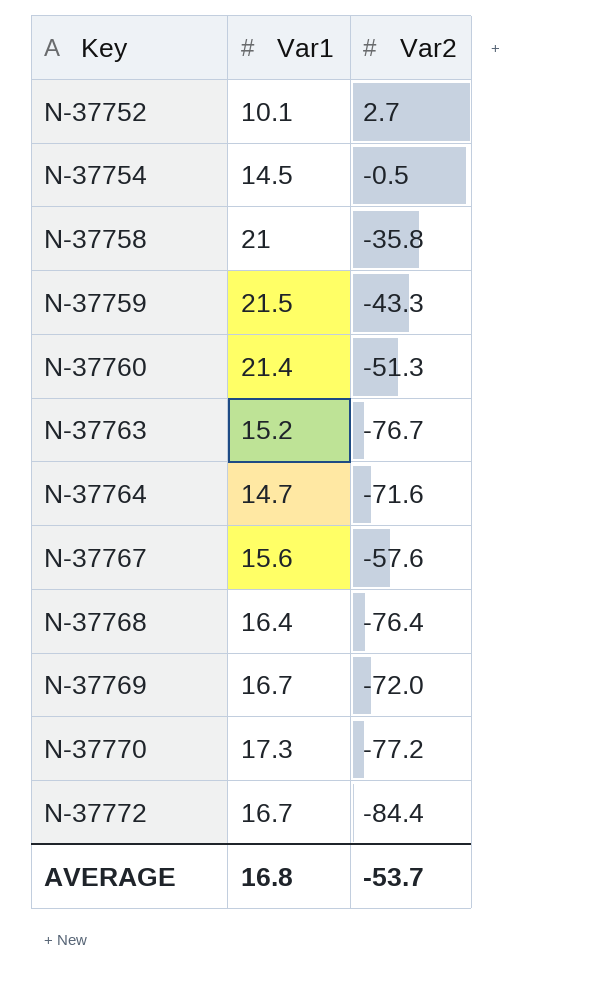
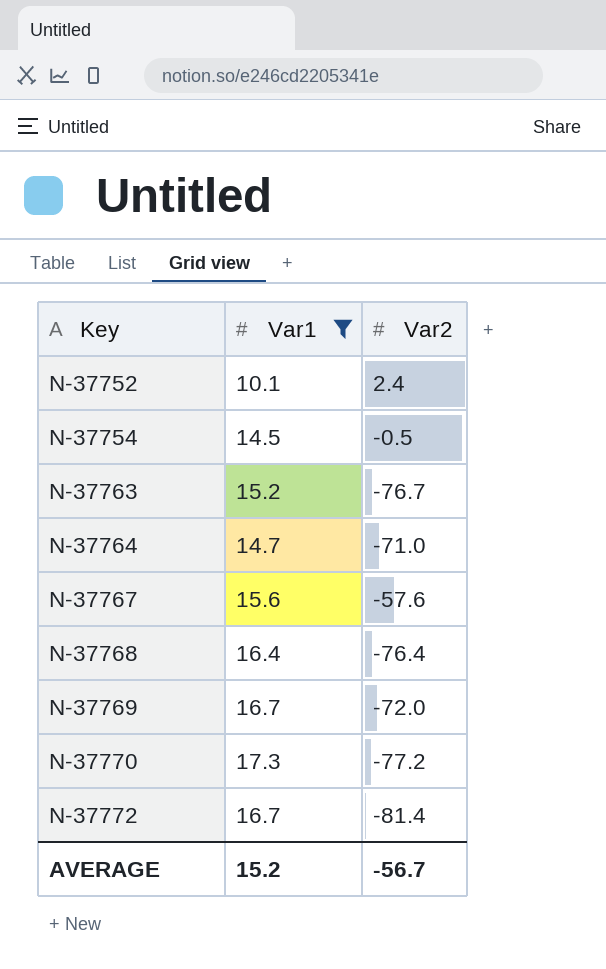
filter: none -> Var1 <= 17.3
N-37752 | Var2: 2.7 -> 2.4
N-37764 | Var2: -71.6 -> -71.0
N-37772 | Var2: -84.4 -> -81.4
AVERAGE | Var1: 16.8 -> 15.2
AVERAGE | Var2: -53.7 -> -56.7

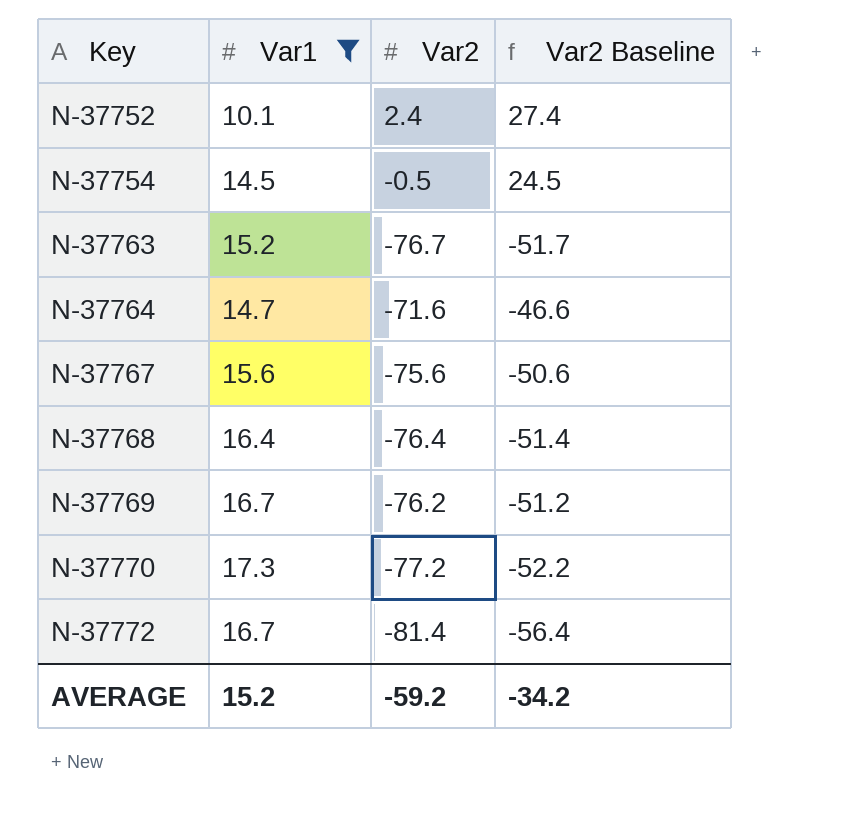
column Var2 Baseline | formula: none -> [Var2] + 25
N-37764 | Var2: -71.0 -> -71.6
N-37767 | Var2: -57.6 -> -75.6
N-37769 | Var2: -72.0 -> -76.2
AVERAGE | Var2: -56.7 -> -59.2

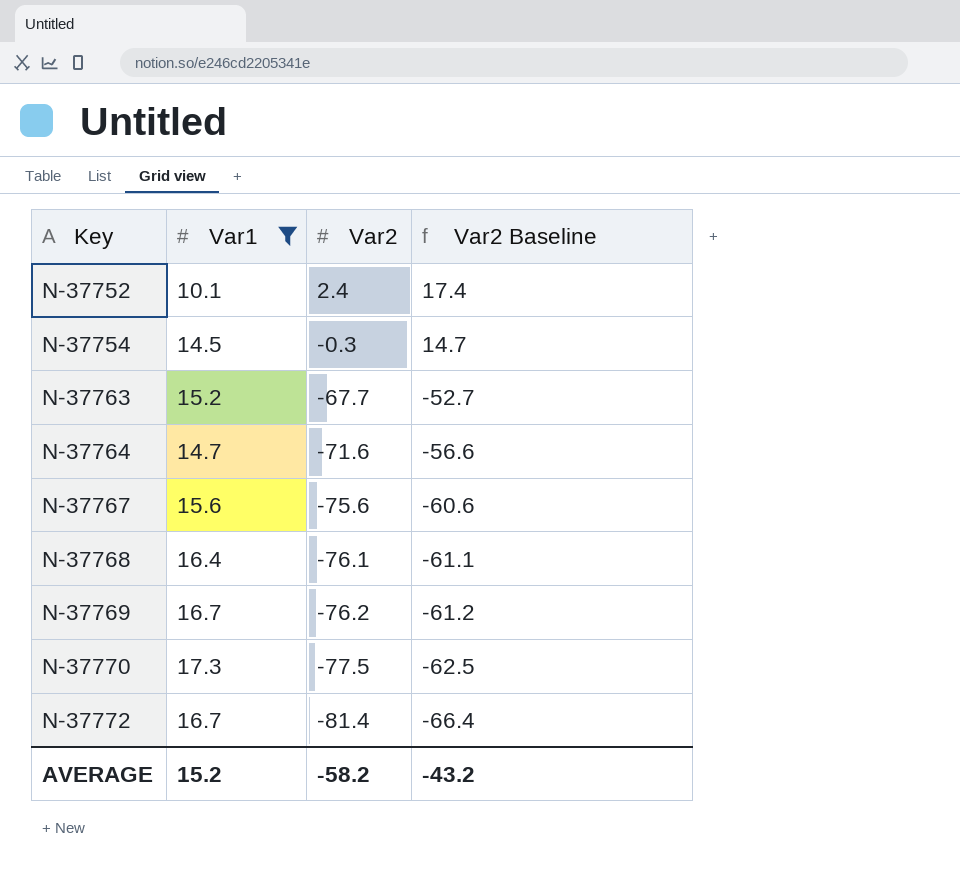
column Var2 Baseline | formula: [Var2] + 25 -> [Var2] + 15
N-37754 | Var2: -0.5 -> -0.3
N-37763 | Var2: -76.7 -> -67.7
N-37768 | Var2: -76.4 -> -76.1
N-37770 | Var2: -77.2 -> -77.5
AVERAGE | Var2: -59.2 -> -58.2
AVERAGE | Var2 Baseline: -34.2 -> -43.2

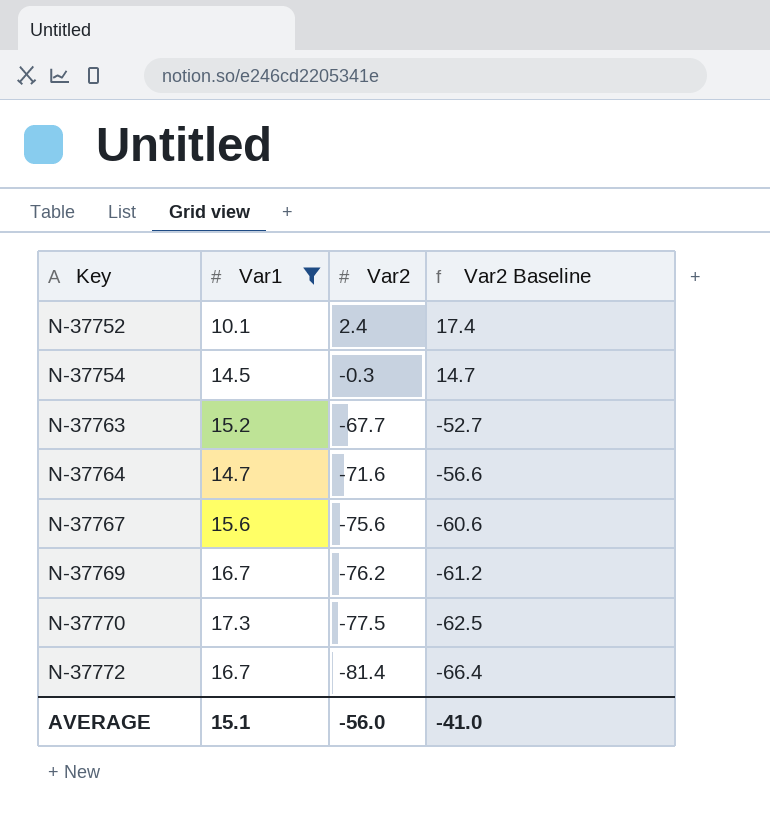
row N-37768: 16.4 | -76.1 | -61.1 -> none
AVERAGE | Var1: 15.2 -> 15.1
AVERAGE | Var2: -58.2 -> -56.0
AVERAGE | Var2 Baseline: -43.2 -> -41.0

